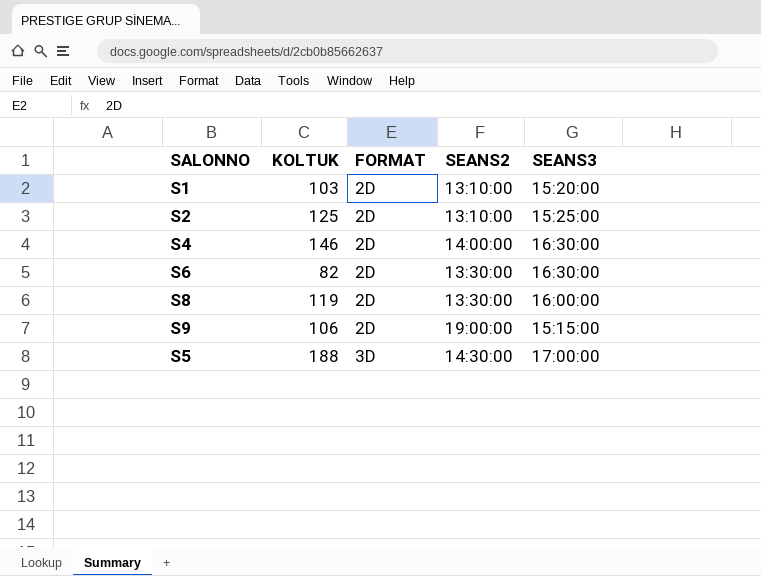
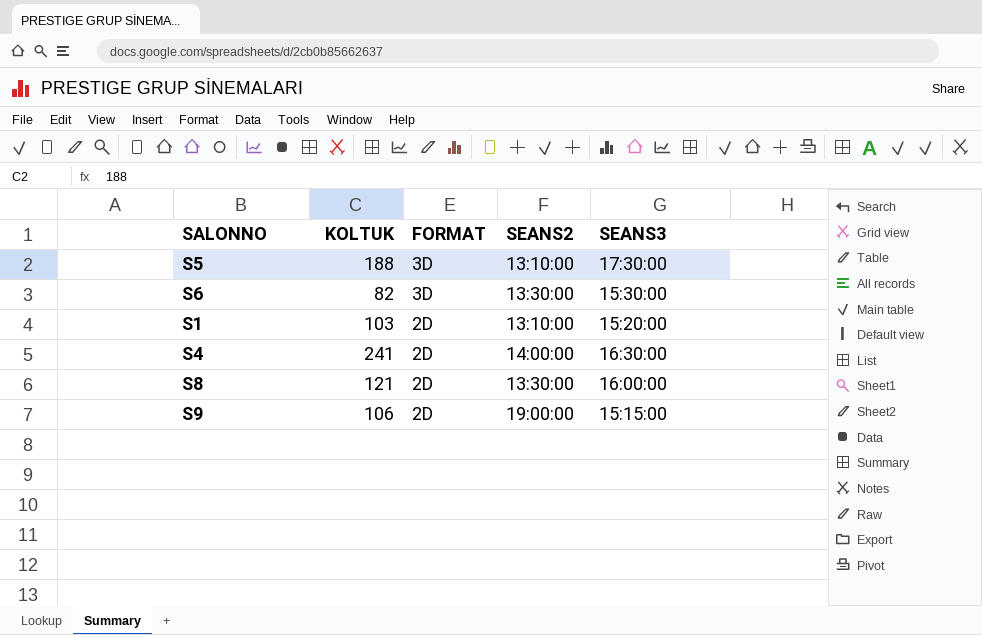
row order: FORMAT ascending -> FORMAT descending
row S2: 125 | 2D | 13:10:00 | 15:25:00 -> none
S5 | SEANS2: 14:30:00 -> 13:10:00
S5 | SEANS3: 17:00:00 -> 17:30:00
S6 | FORMAT: 2D -> 3D
S6 | SEANS3: 16:30:00 -> 15:30:00
S4 | KOLTUK: 146 -> 241
S8 | KOLTUK: 119 -> 121

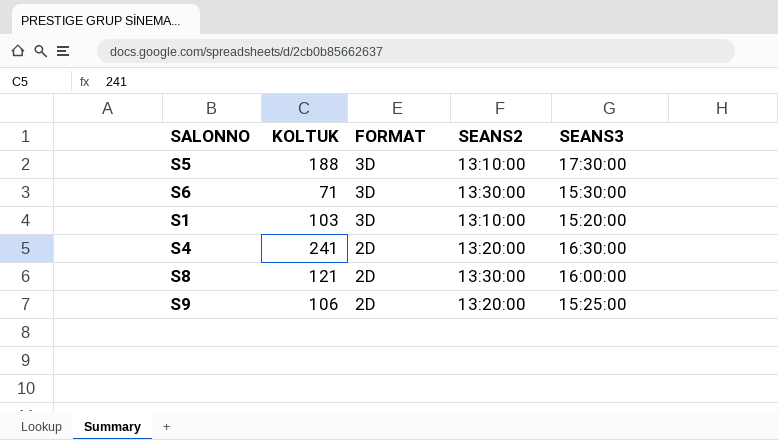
S6 | KOLTUK: 82 -> 71
S1 | FORMAT: 2D -> 3D
S4 | SEANS2: 14:00:00 -> 13:20:00
S9 | SEANS2: 19:00:00 -> 13:20:00
S9 | SEANS3: 15:15:00 -> 15:25:00

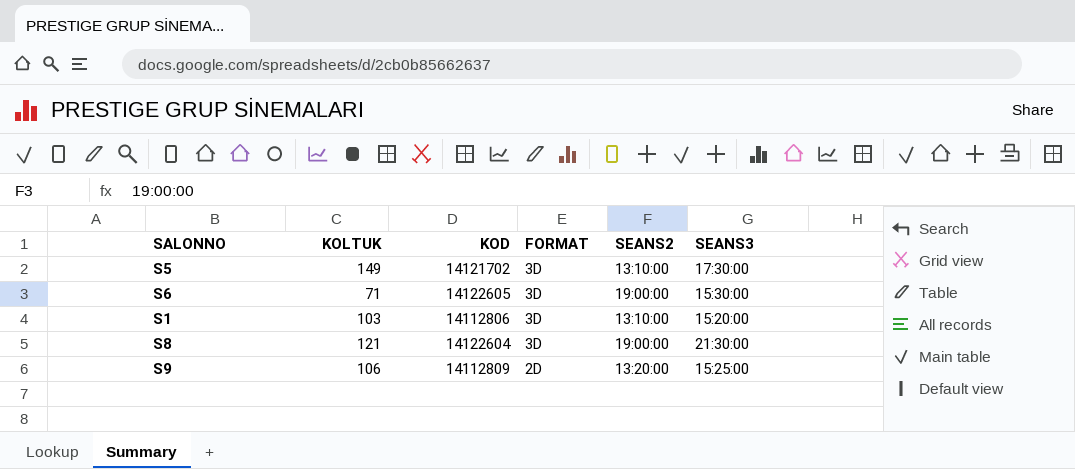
column KOD | position: none -> 3
row S4: 241 | 2D | 13:20:00 | 16:30:00 -> none
S5 | KOLTUK: 188 -> 149
S6 | SEANS2: 13:30:00 -> 19:00:00
S8 | FORMAT: 2D -> 3D
S8 | SEANS2: 13:30:00 -> 19:00:00
S8 | SEANS3: 16:00:00 -> 21:30:00

